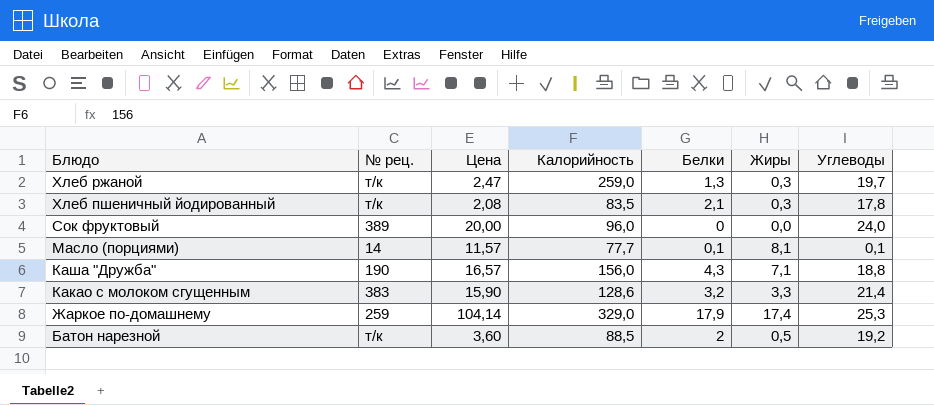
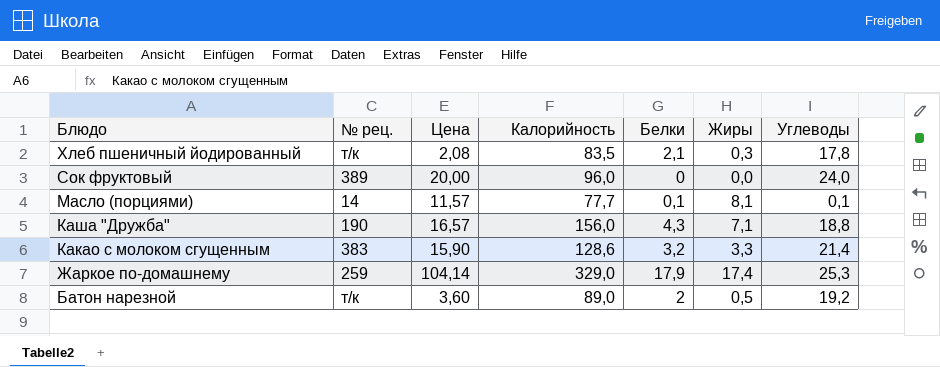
row Хлеб ржаной: т/к | 2,47 | 259,0 | 1,3 | 0,3 | 19,7 -> none
Батон нарезной | Калорийность: 88,5 -> 89,0

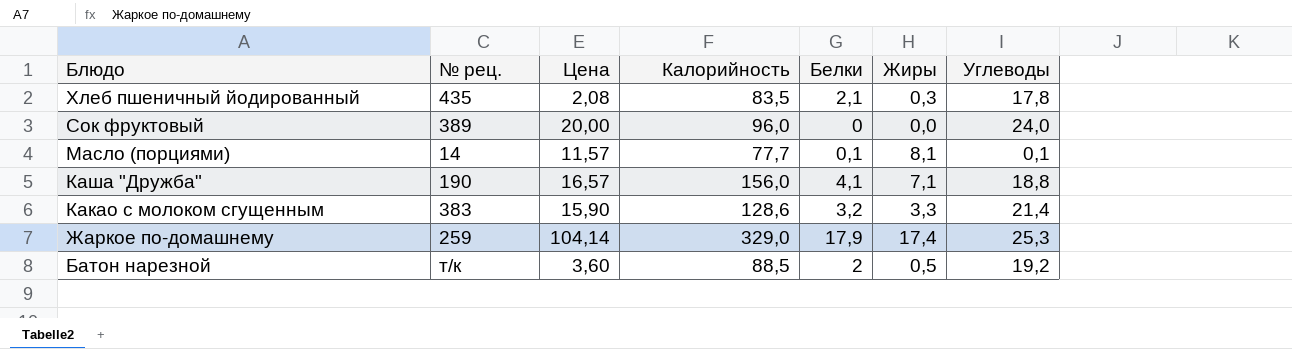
Хлеб пшеничный йодированный | № рец.: т/к -> 435
Каша "Дружба" | Белки: 4,3 -> 4,1
Батон нарезной | Калорийность: 89,0 -> 88,5

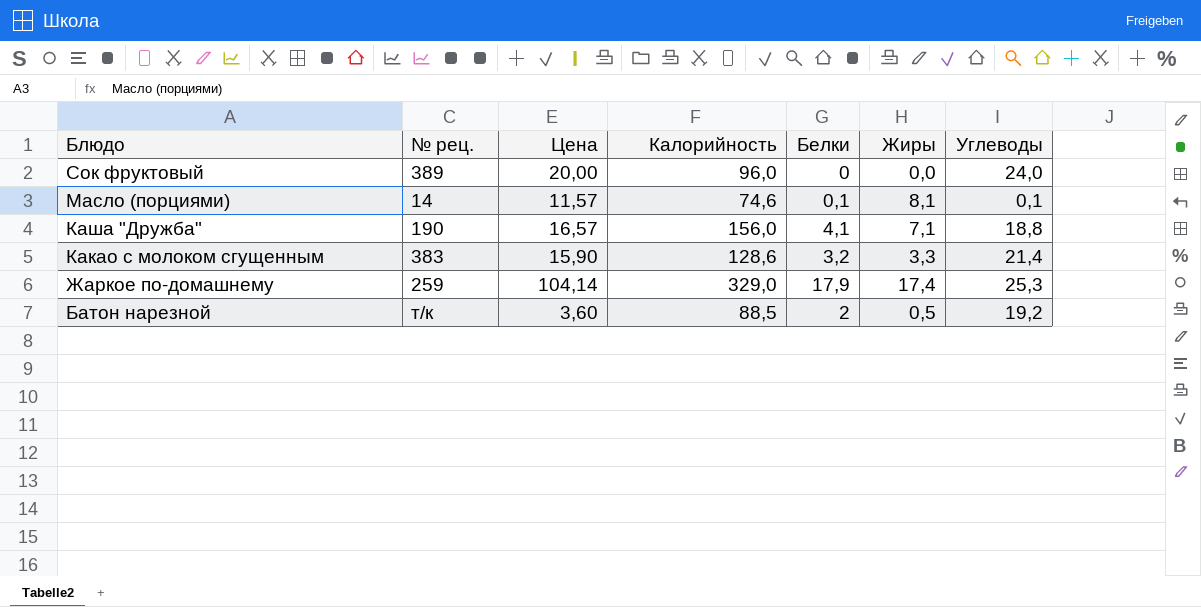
row Хлеб пшеничный йодированный: 435 | 2,08 | 83,5 | 2,1 | 0,3 | 17,8 -> none
Масло (порциями) | Калорийность: 77,7 -> 74,6

